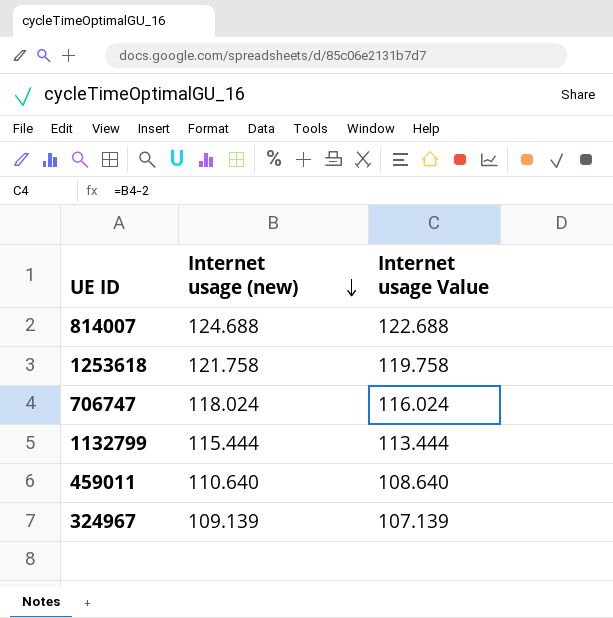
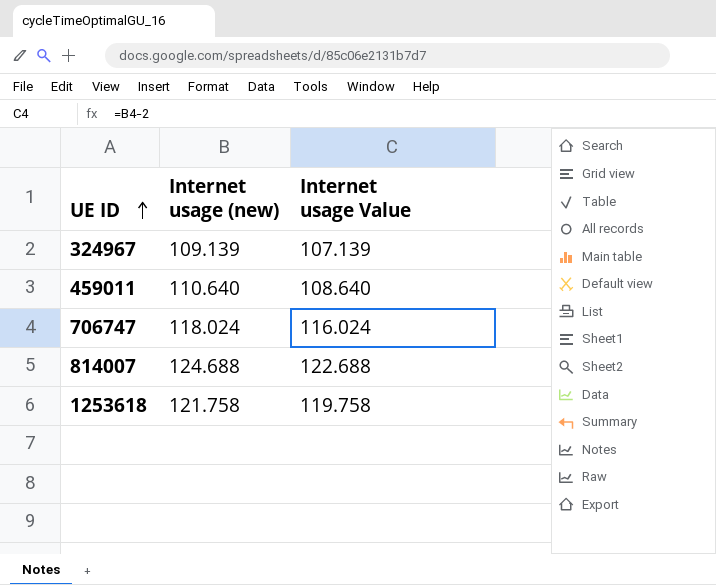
row order: Internet usage (new) descending -> UE ID ascending
row 1132799: 115.444 | 113.444 -> none

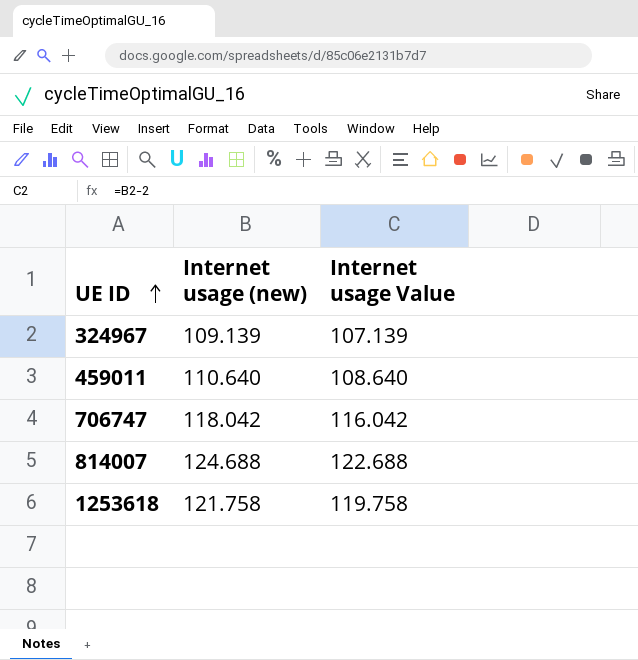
706747 | Internet usage (new): 118.024 -> 118.042
706747 | Internet usage Value: 116.024 -> 116.042

